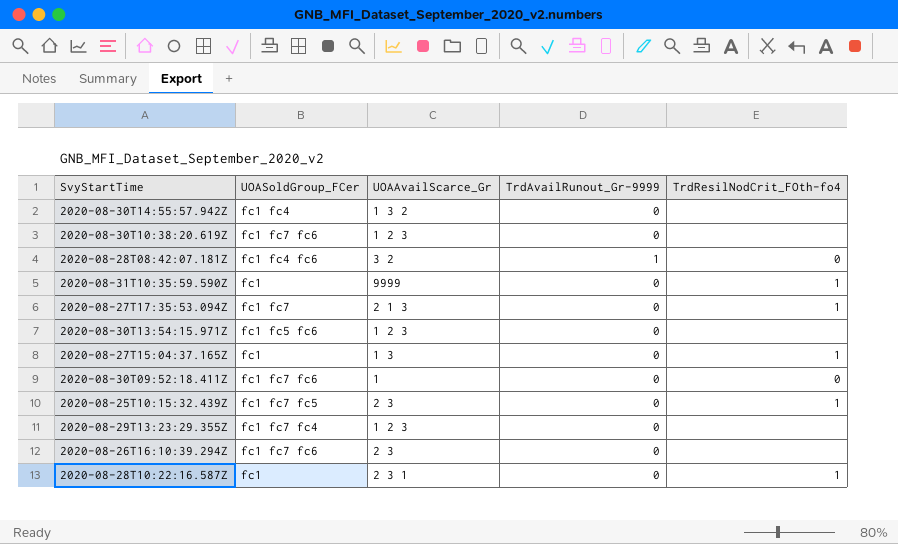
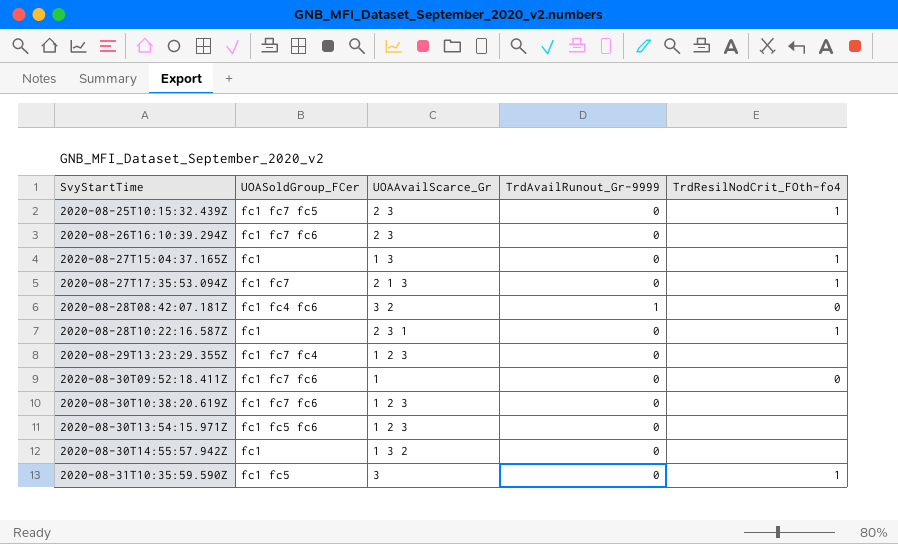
row order: none -> SvyStartTime ascending
2020-08-30T14:55:57.942Z | UOASoldGroup_FCer: fc1 fc4 -> fc1
2020-08-31T10:35:59.590Z | UOASoldGroup_FCer: fc1 -> fc1 fc5
2020-08-31T10:35:59.590Z | UOAAvailScarce_Gr: 9999 -> 3

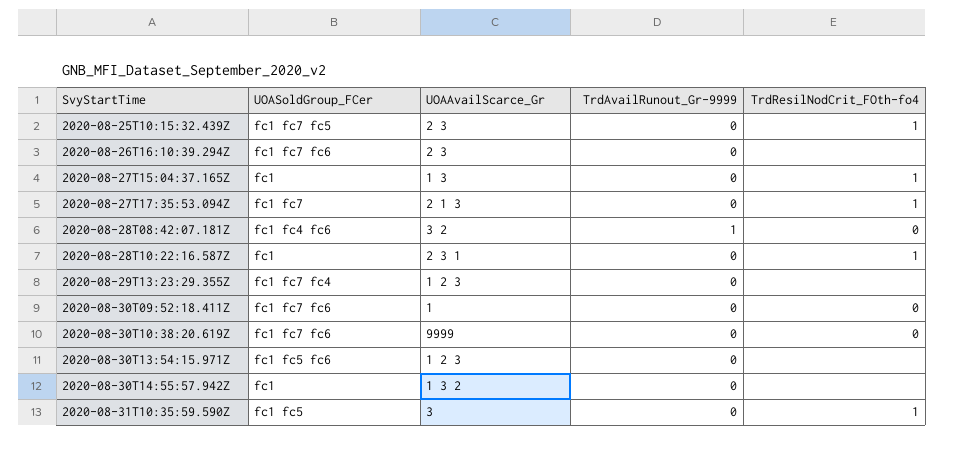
2020-08-30T10:38:20.619Z | UOAAvailScarce_Gr: 1 2 3 -> 9999
2020-08-30T10:38:20.619Z | TrdResilNodCrit_FOth-fo4: none -> 0

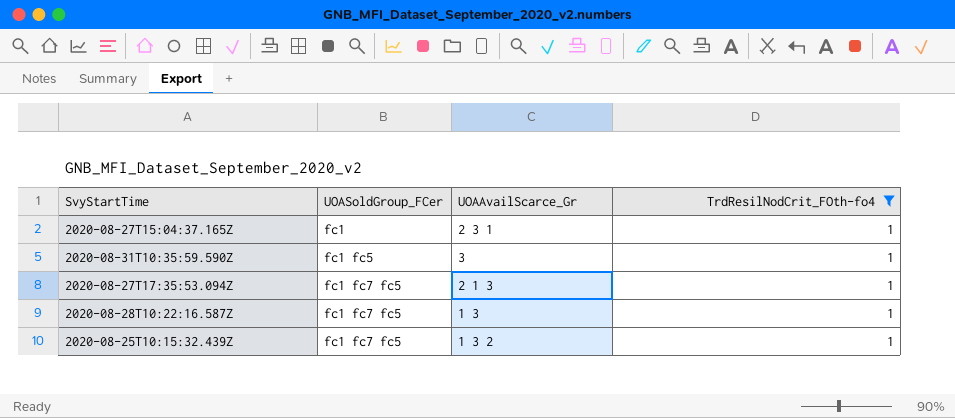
filter: none -> TrdResilNodCrit_FOth-fo4 = 1
row order: SvyStartTime ascending -> UOASoldGroup_FCer ascending
column TrdAvailRunout_Gr-9999 | position: 4 -> none
2020-08-27T15:04:37.165Z | UOAAvailScarce_Gr: 1 3 -> 2 3 1
2020-08-27T17:35:53.094Z | UOASoldGroup_FCer: fc1 fc7 -> fc1 fc7 fc5
2020-08-28T10:22:16.587Z | UOASoldGroup_FCer: fc1 -> fc1 fc7 fc5
2020-08-28T10:22:16.587Z | UOAAvailScarce_Gr: 2 3 1 -> 1 3
2020-08-25T10:15:32.439Z | UOAAvailScarce_Gr: 2 3 -> 1 3 2

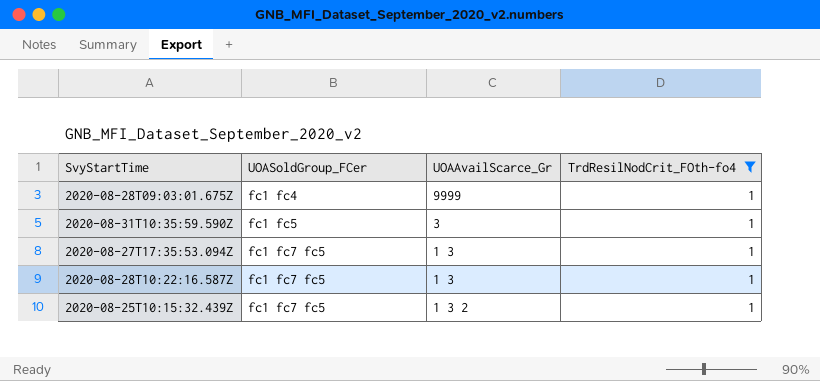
row 2020-08-27T15:04:37.165Z: fc1 | 2 3 1 | 1 -> none
row 2020-08-28T09:03:01.675Z: none -> fc1 fc4 | 9999 | 1
2020-08-27T17:35:53.094Z | UOAAvailScarce_Gr: 2 1 3 -> 1 3

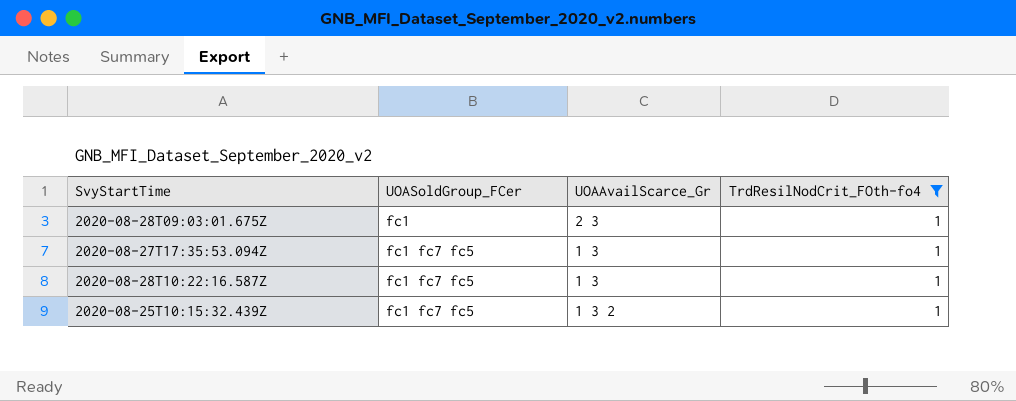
row 2020-08-31T10:35:59.590Z: fc1 fc5 | 3 | 1 -> none
2020-08-28T09:03:01.675Z | UOASoldGroup_FCer: fc1 fc4 -> fc1
2020-08-28T09:03:01.675Z | UOAAvailScarce_Gr: 9999 -> 2 3

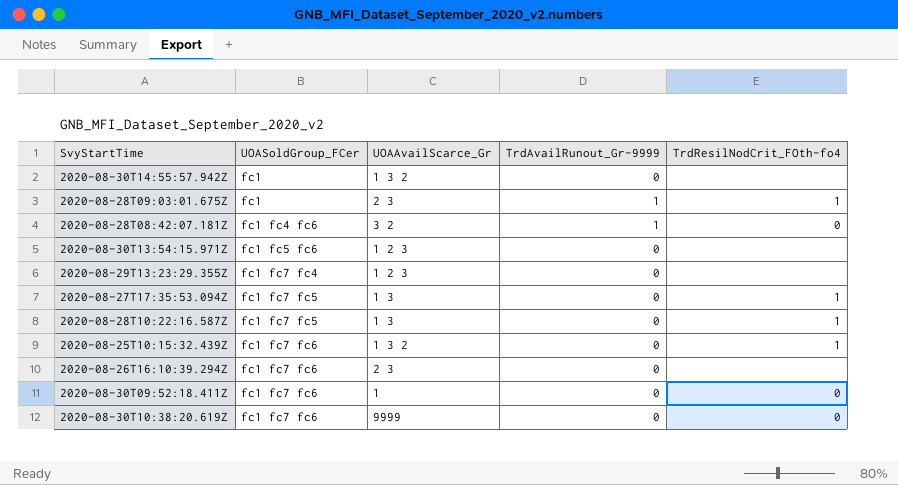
filter: TrdResilNodCrit_FOth-fo4 = 1 -> none
column TrdAvailRunout_Gr-9999 | position: none -> 4
2020-08-25T10:15:32.439Z | UOASoldGroup_FCer: fc1 fc7 fc5 -> fc1 fc7 fc6

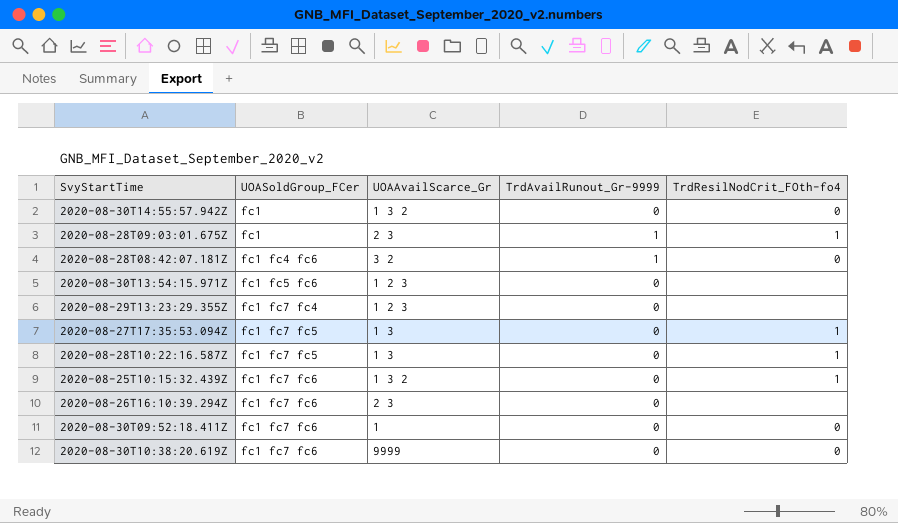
2020-08-30T14:55:57.942Z | TrdResilNodCrit_FOth-fo4: none -> 0

